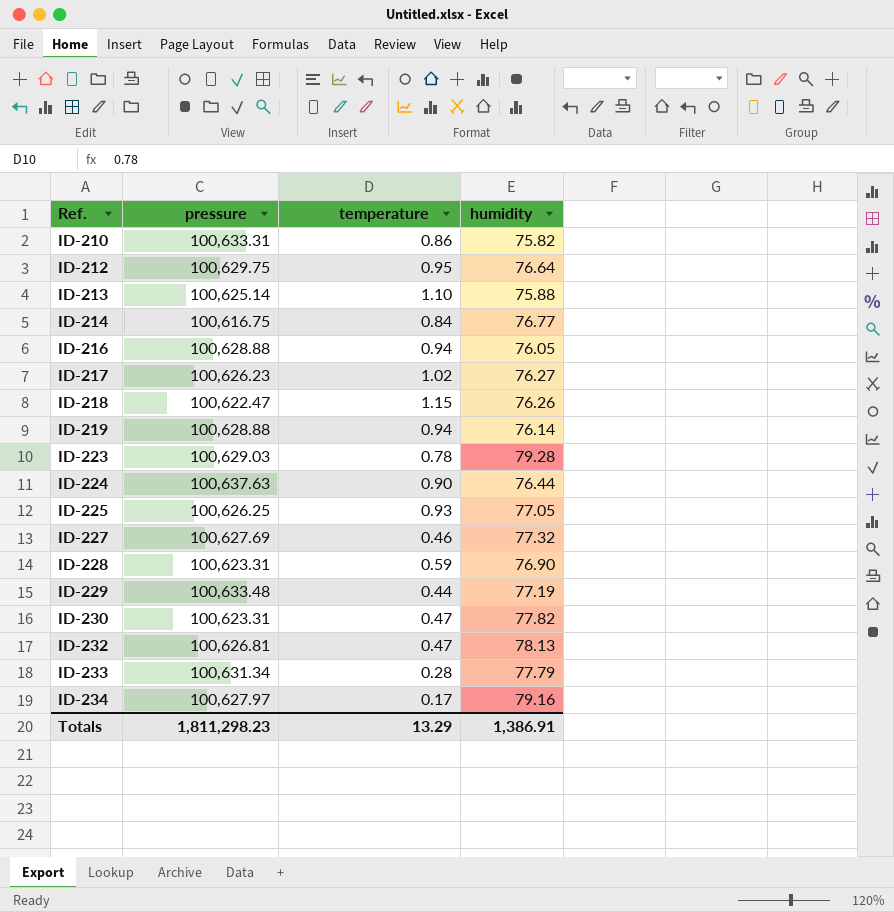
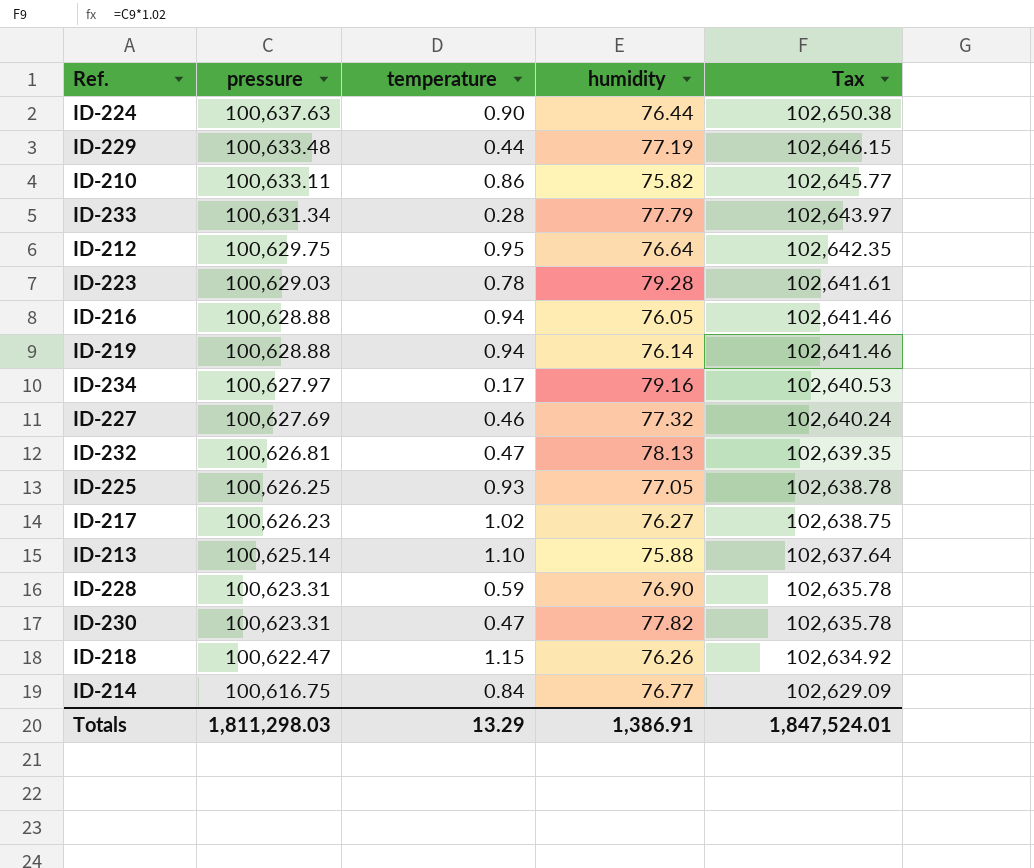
row order: Ref. ascending -> pressure descending
column Tax | formula: none -> [pressure] * 1.02
ID-210 | pressure: 100,633.31 -> 100,633.11
Totals | pressure: 1,811,298.23 -> 1,811,298.03

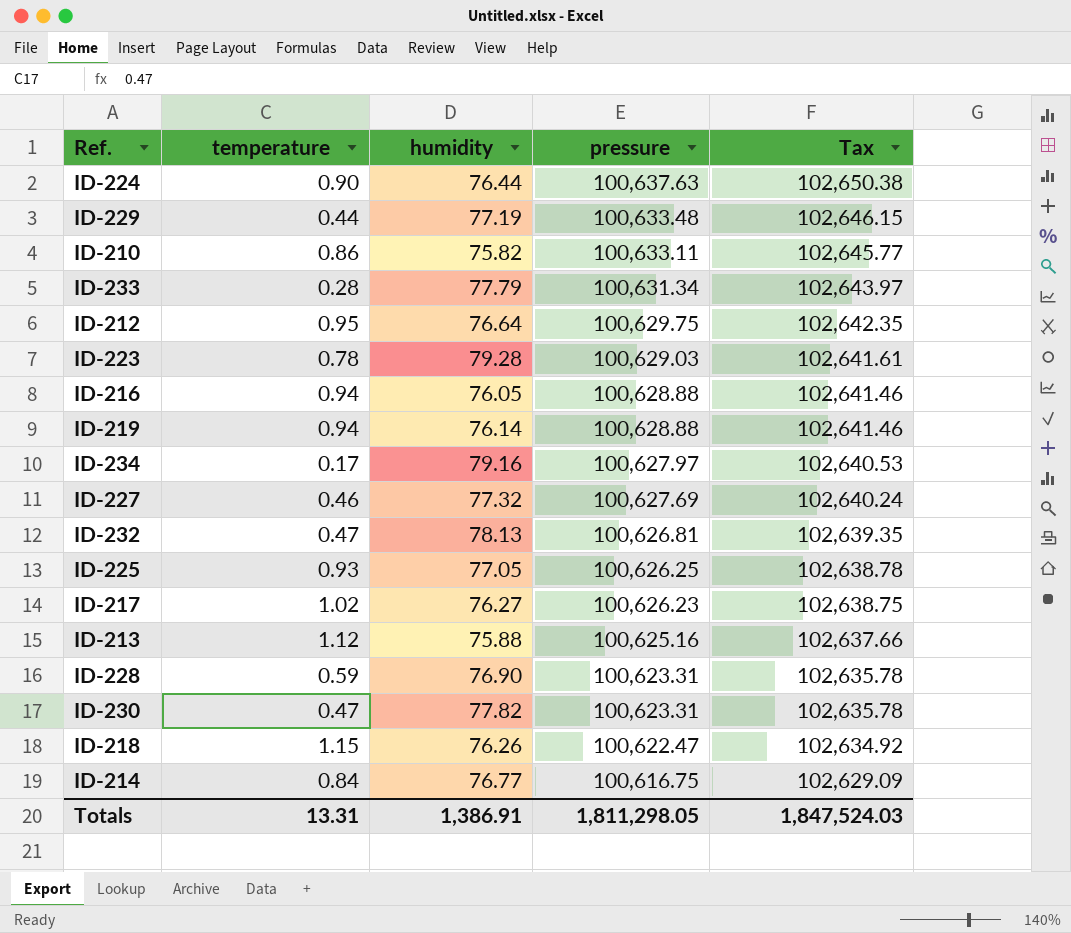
column pressure | position: 2 -> 4
ID-213 | temperature: 1.10 -> 1.12
ID-213 | pressure: 100,625.14 -> 100,625.16
ID-213 | Tax: 102,637.64 -> 102,637.66
Totals | temperature: 13.29 -> 13.31
Totals | pressure: 1,811,298.03 -> 1,811,298.05
Totals | Tax: 1,847,524.01 -> 1,847,524.03

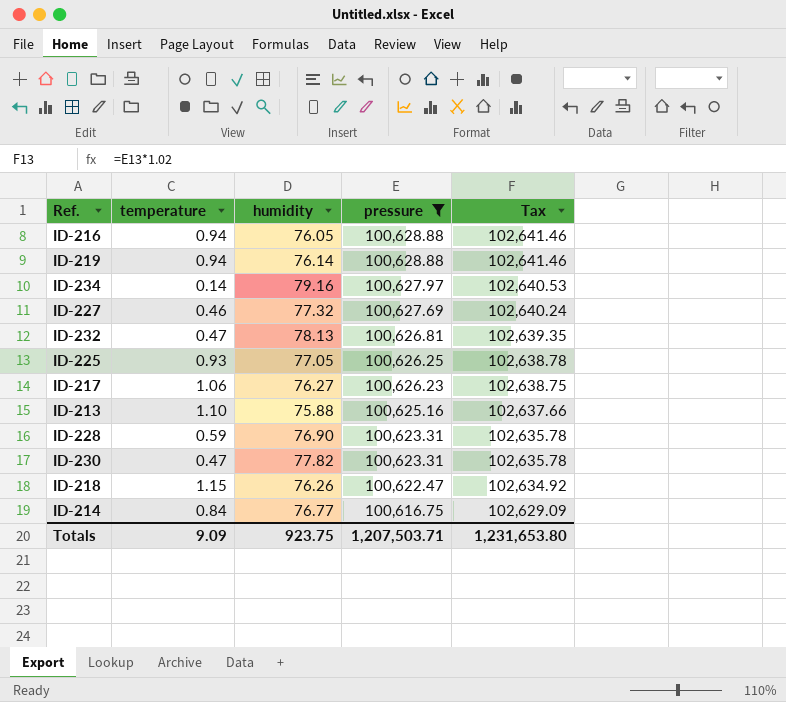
filter: none -> pressure <= 100,628.88
ID-234 | temperature: 0.17 -> 0.14
ID-217 | temperature: 1.02 -> 1.06
ID-213 | temperature: 1.12 -> 1.10
Totals | temperature: 13.31 -> 9.09
Totals | humidity: 1,386.91 -> 923.75
Totals | pressure: 1,811,298.05 -> 1,207,503.71
Totals | Tax: 1,847,524.03 -> 1,231,653.80

